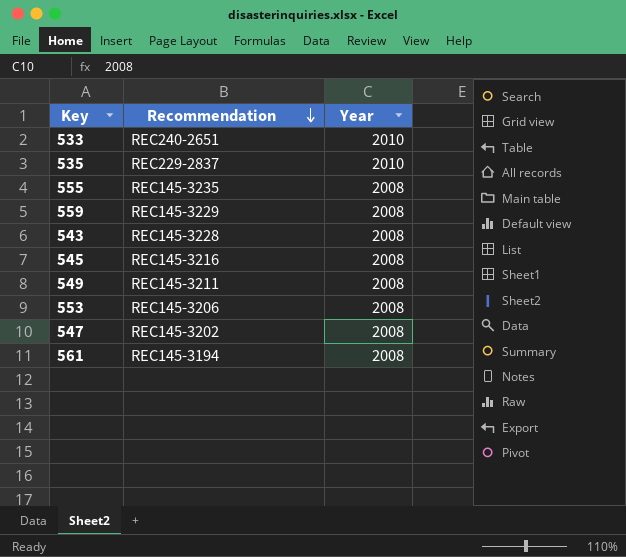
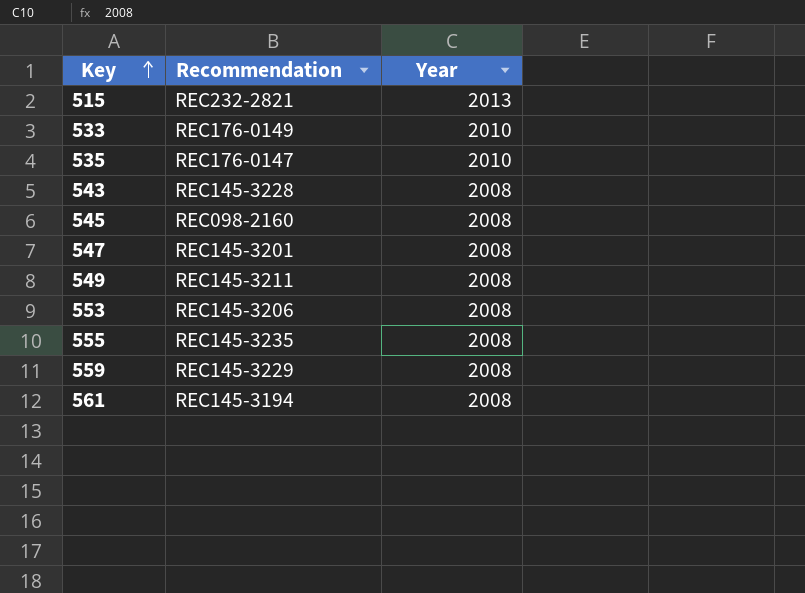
row order: Recommendation descending -> Key ascending
row 515: none -> REC232-2821 | 2013
533 | Recommendation: REC240-2651 -> REC176-0149
535 | Recommendation: REC229-2837 -> REC176-0147
545 | Recommendation: REC145-3216 -> REC098-2160
547 | Recommendation: REC145-3202 -> REC145-3201

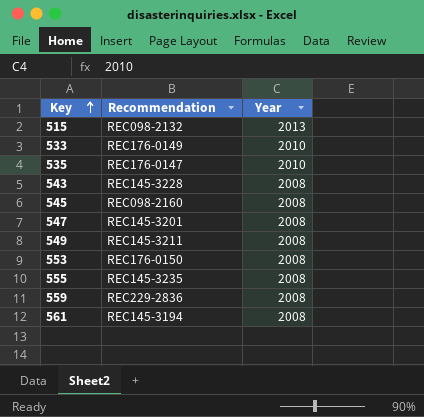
515 | Recommendation: REC232-2821 -> REC098-2132
553 | Recommendation: REC145-3206 -> REC176-0150
559 | Recommendation: REC145-3229 -> REC229-2836

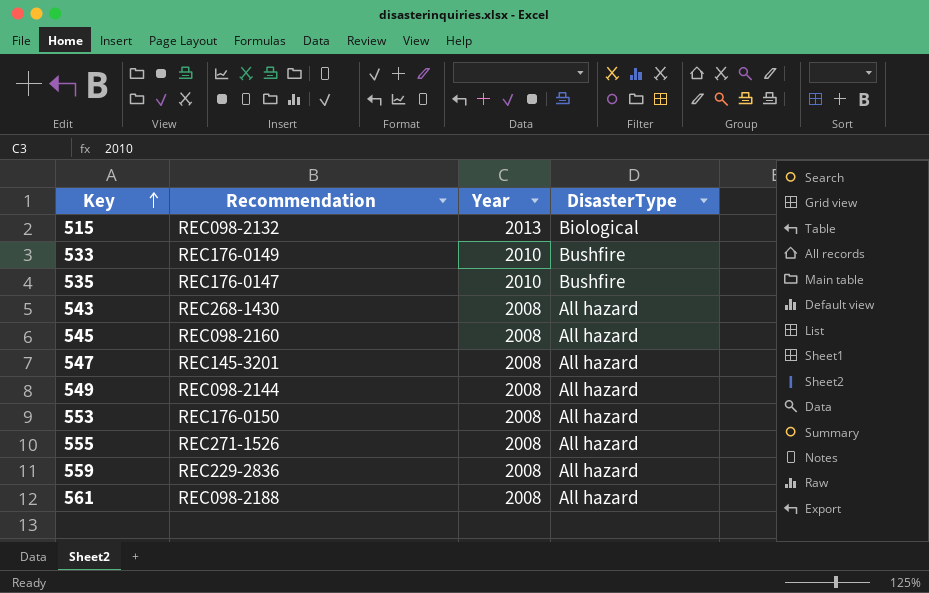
column DisasterType | position: none -> 4
543 | Recommendation: REC145-3228 -> REC268-1430
549 | Recommendation: REC145-3211 -> REC098-2144
555 | Recommendation: REC145-3235 -> REC271-1526
561 | Recommendation: REC145-3194 -> REC098-2188

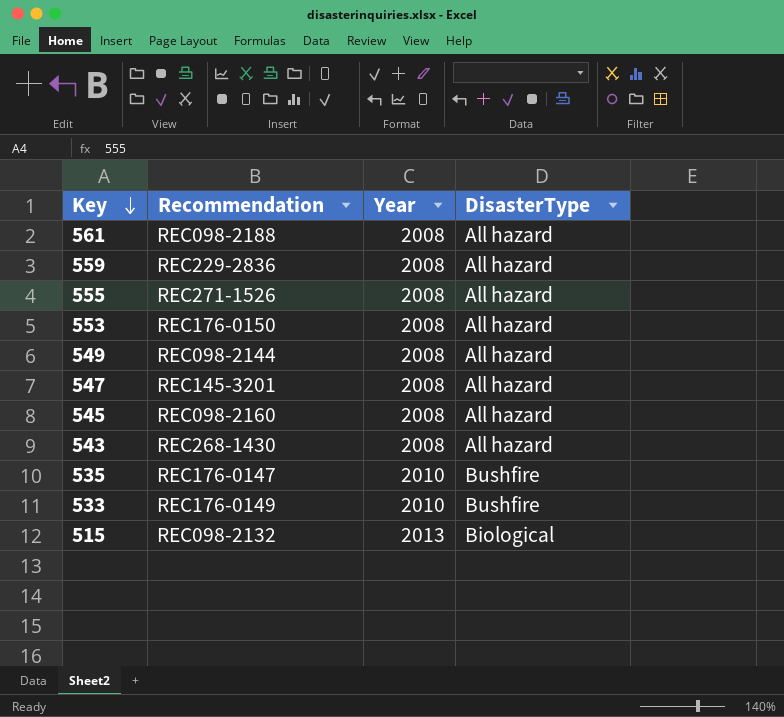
row order: Key ascending -> Key descending

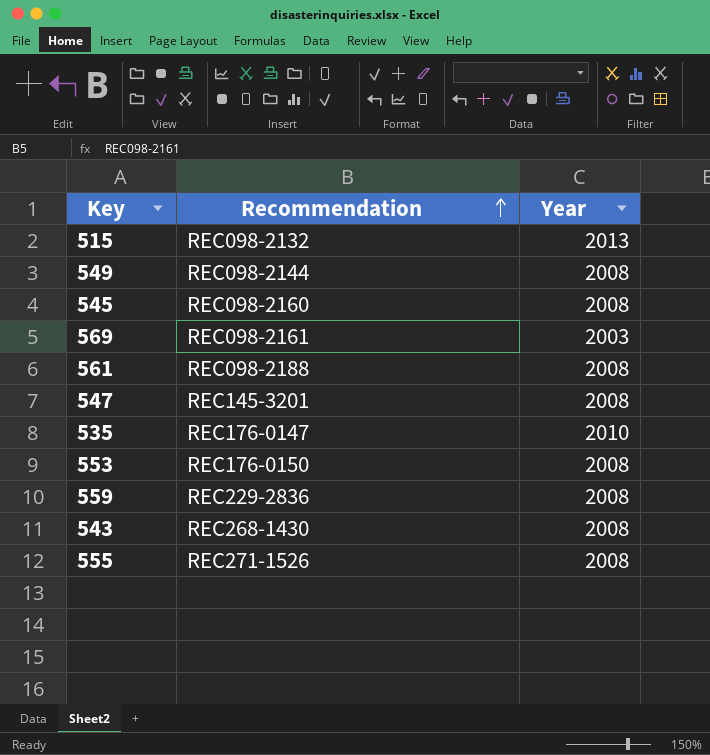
row order: Key descending -> Recommendation ascending
column DisasterType | position: 4 -> none
row 533: REC176-0149 | 2010 | Bushfire -> none
row 569: none -> REC098-2161 | 2003

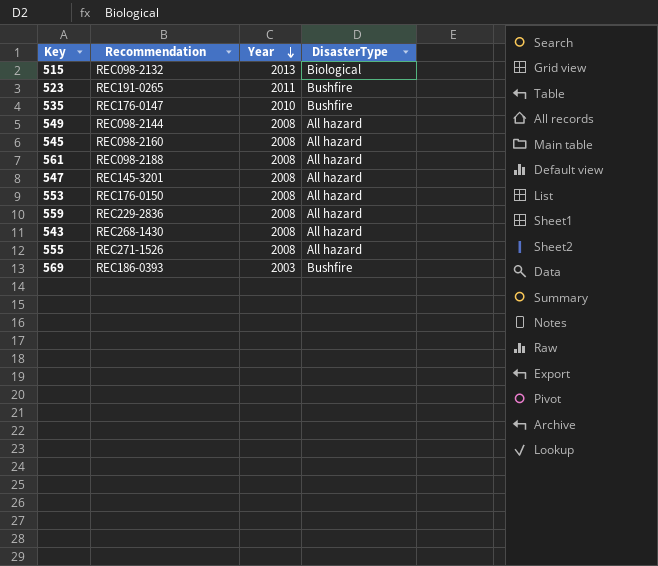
row order: Recommendation ascending -> Year descending
column DisasterType | position: none -> 4
row 523: none -> REC191-0265 | 2011 | Bushfire
569 | Recommendation: REC098-2161 -> REC186-0393

